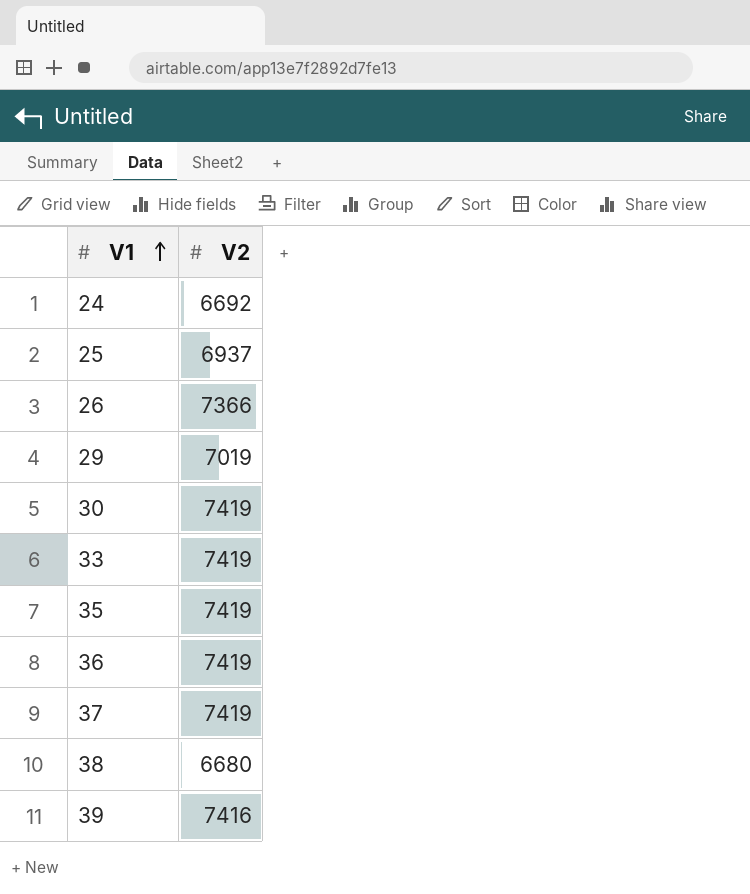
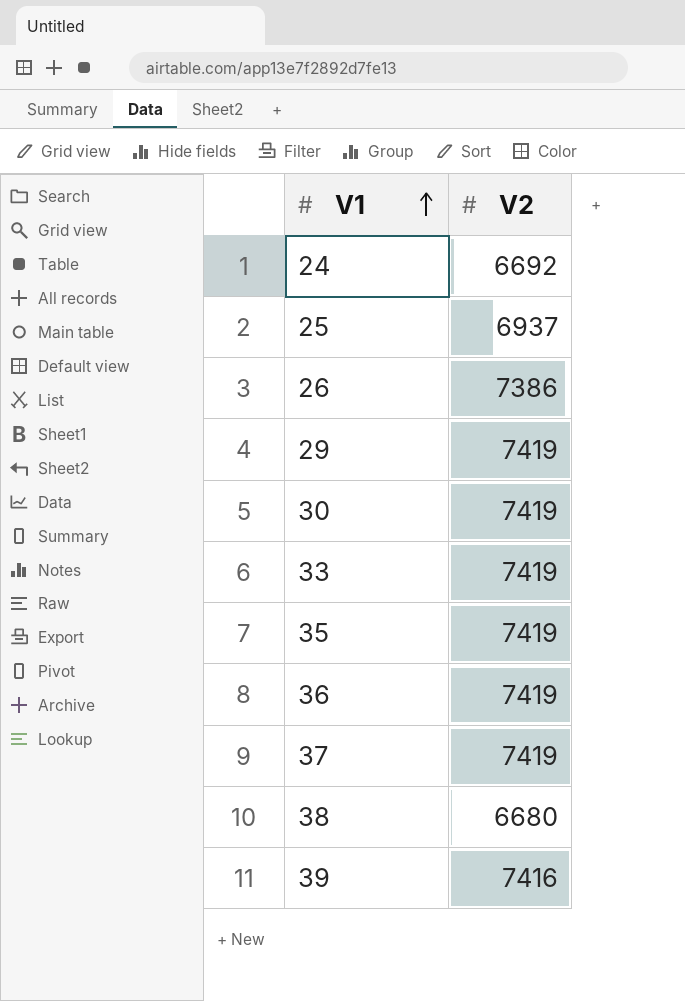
26 | V2: 7366 -> 7386
29 | V2: 7019 -> 7419

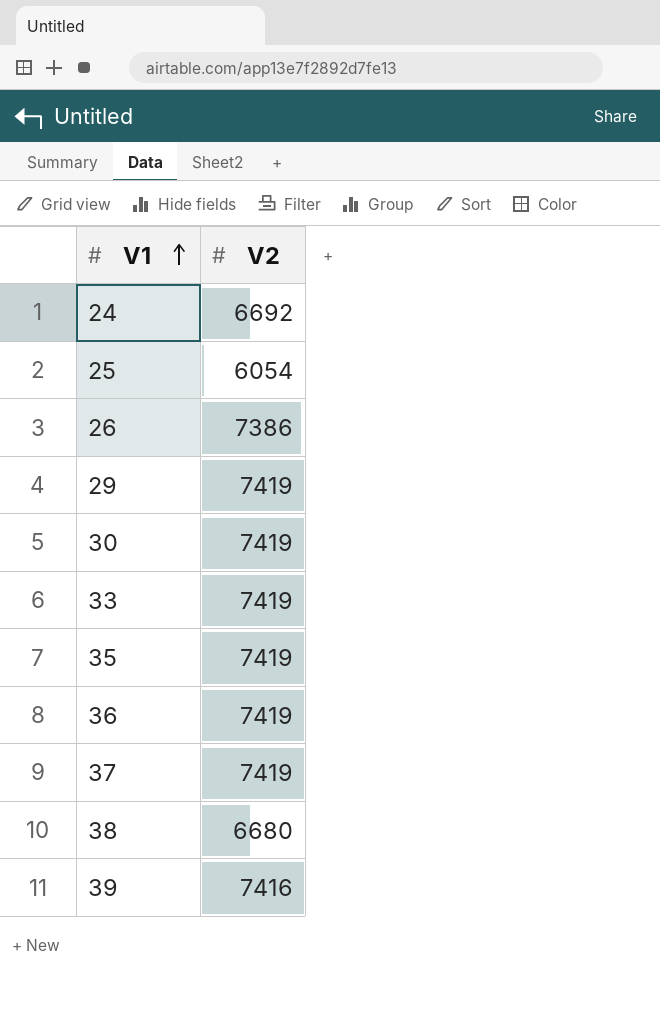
25 | V2: 6937 -> 6054

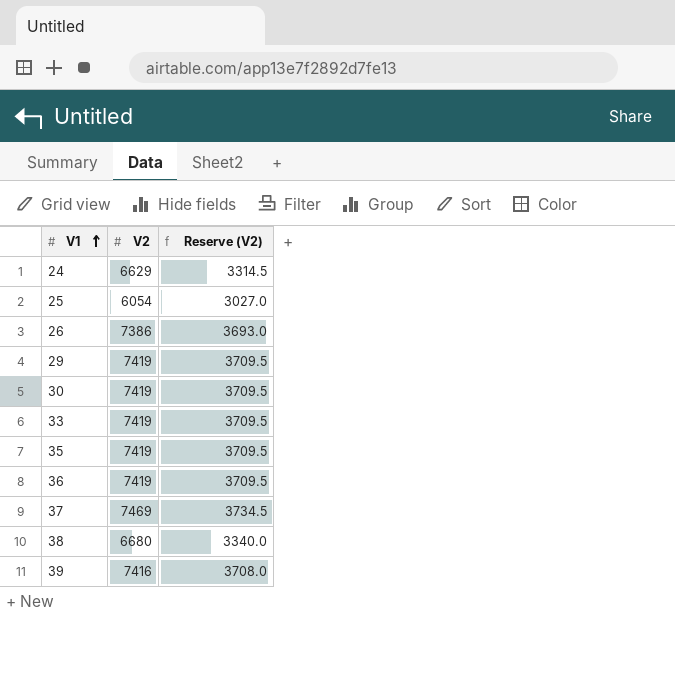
column Reserve (V2) | formula: none -> [V2] * 0.5
24 | V2: 6692 -> 6629
37 | V2: 7419 -> 7469

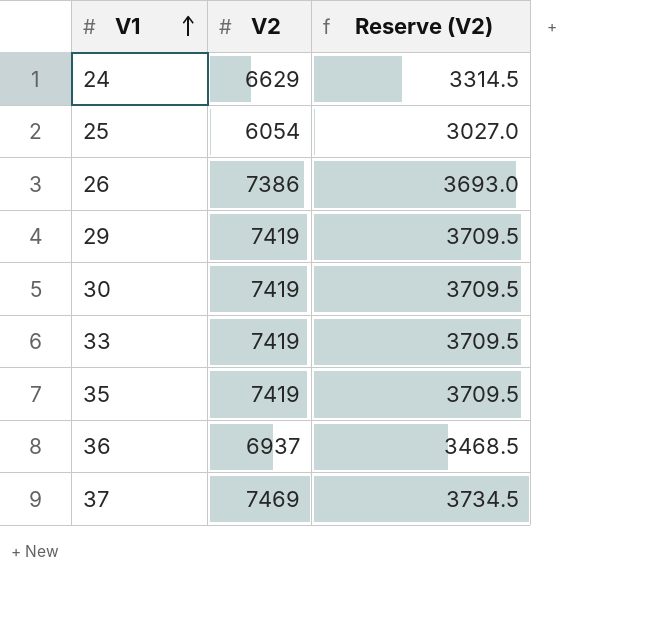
row 38: 6680 | 3340.0 -> none
row 39: 7416 | 3708.0 -> none
36 | V2: 7419 -> 6937
36 | Reserve (V2): 3709.5 -> 3468.5

